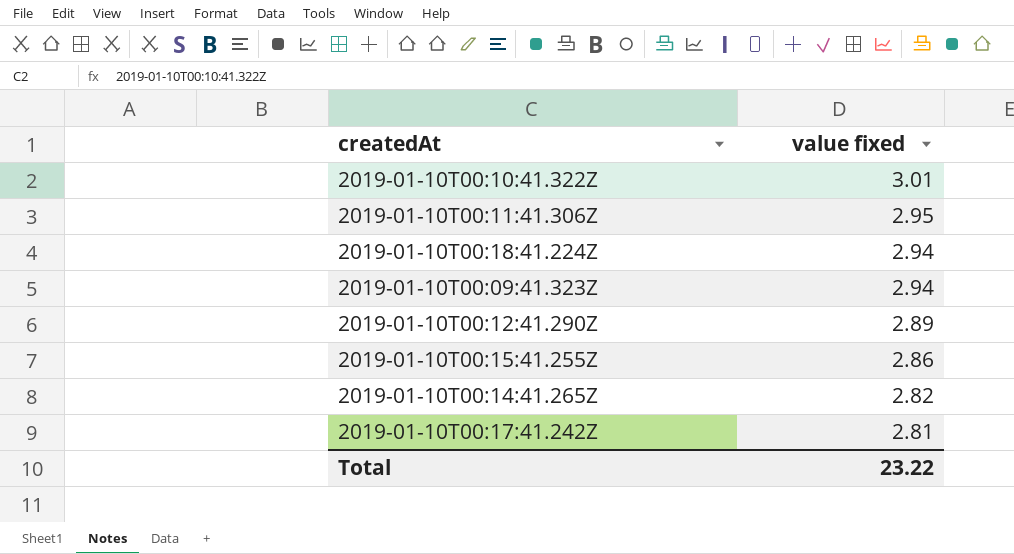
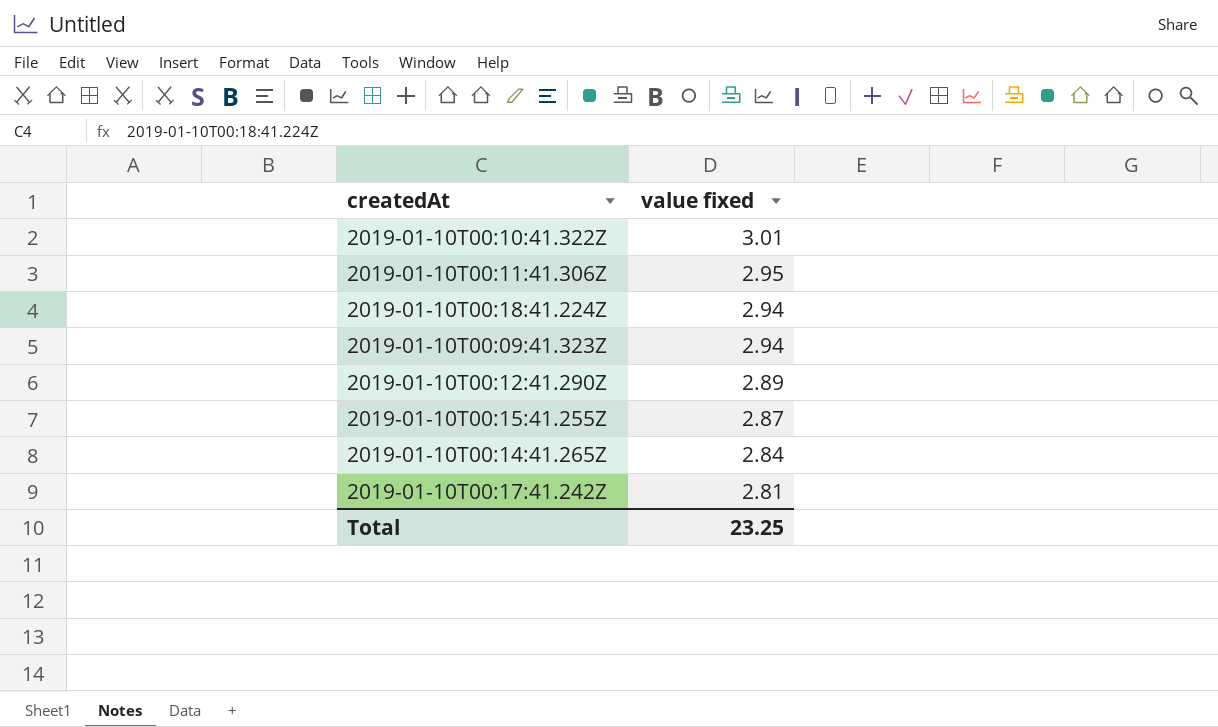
2019-01-10T00:15:41.255Z | value fixed: 2.86 -> 2.87
2019-01-10T00:14:41.265Z | value fixed: 2.82 -> 2.84
Total | value fixed: 23.22 -> 23.25

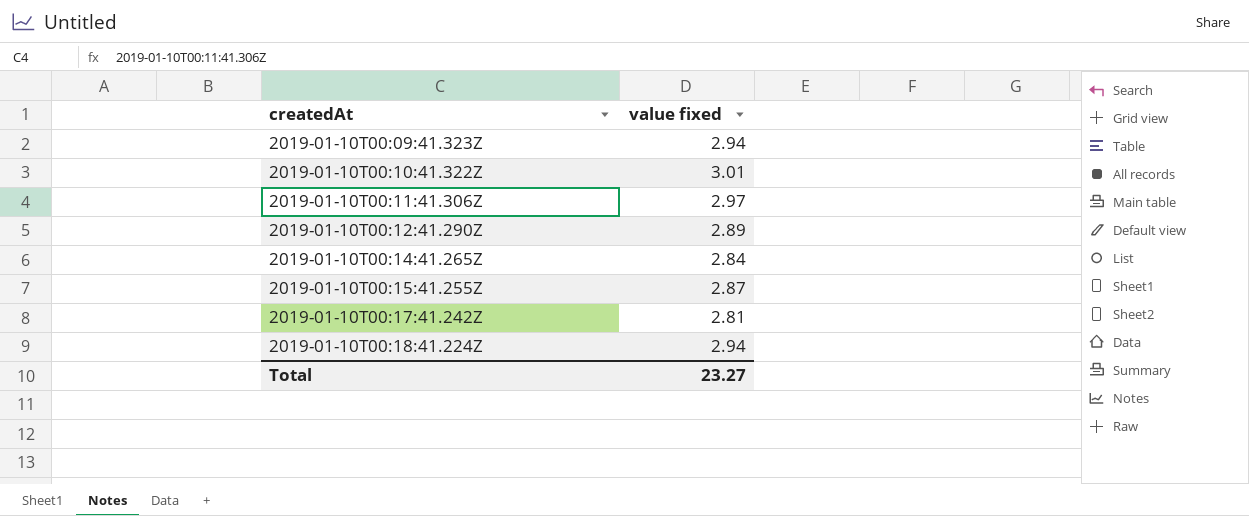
row order: value fixed descending -> createdAt ascending
2019-01-10T00:11:41.306Z | value fixed: 2.95 -> 2.97
Total | value fixed: 23.25 -> 23.27

